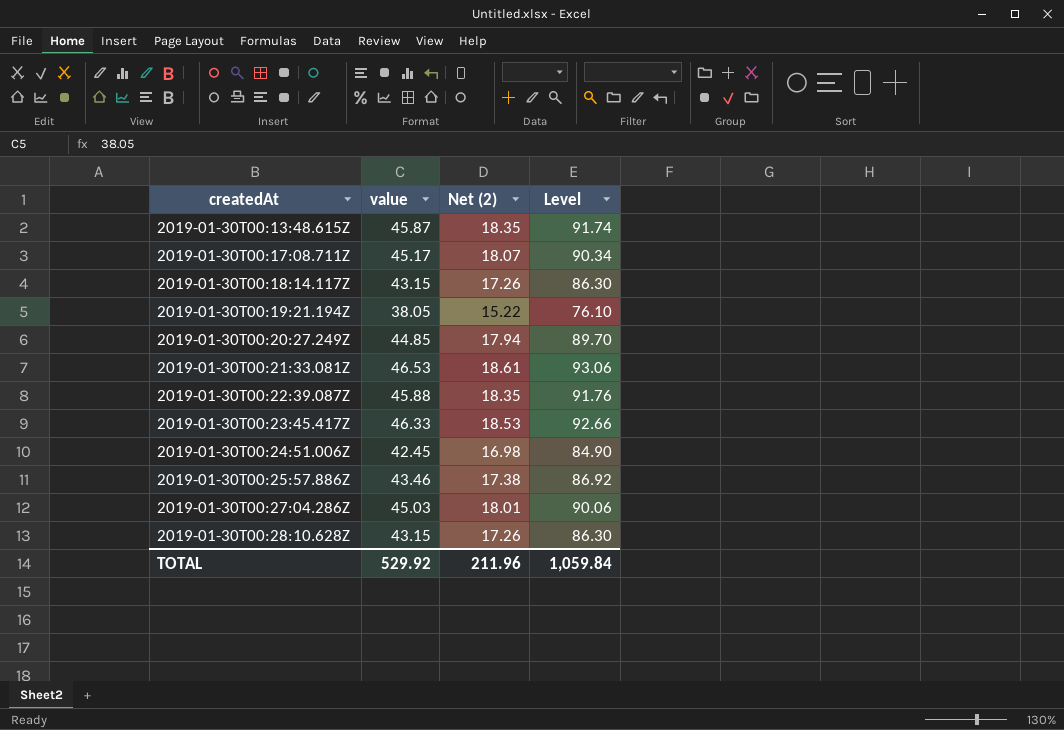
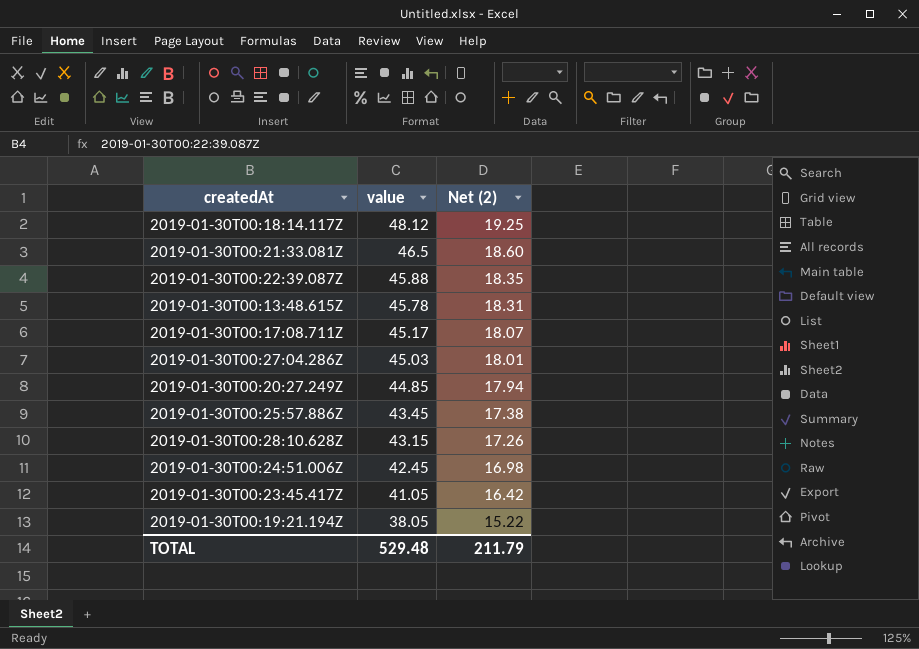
row order: createdAt ascending -> value descending
column Level | formula: [value] * 2 -> none
2019-01-30T00:18:14.117Z | value: 43.15 -> 48.12
2019-01-30T00:18:14.117Z | Net (2): 17.26 -> 19.25
2019-01-30T00:21:33.081Z | value: 46.53 -> 46.5
2019-01-30T00:21:33.081Z | Net (2): 18.61 -> 18.60
2019-01-30T00:13:48.615Z | value: 45.87 -> 45.78
2019-01-30T00:13:48.615Z | Net (2): 18.35 -> 18.31
2019-01-30T00:25:57.886Z | value: 43.46 -> 43.45
2019-01-30T00:23:45.417Z | value: 46.33 -> 41.05
2019-01-30T00:23:45.417Z | Net (2): 18.53 -> 16.42
TOTAL | value: 529.92 -> 529.48
TOTAL | Net (2): 211.96 -> 211.79

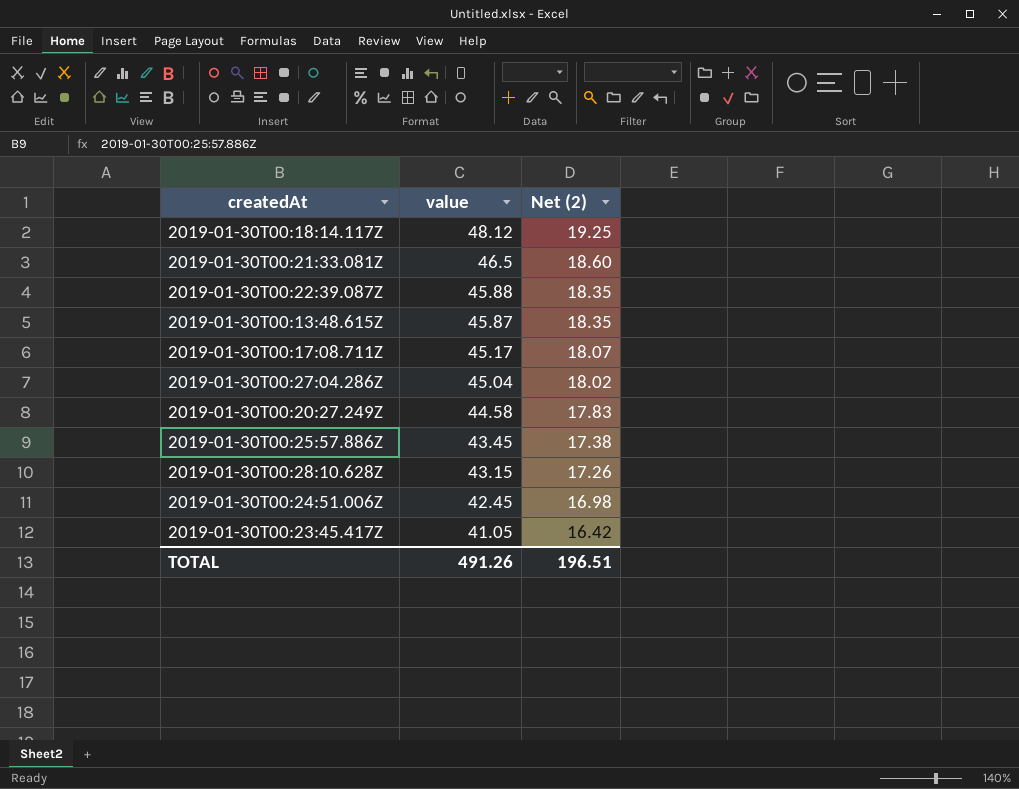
row 2019-01-30T00:19:21.194Z: 38.05 | 15.22 -> none
2019-01-30T00:13:48.615Z | value: 45.78 -> 45.87
2019-01-30T00:13:48.615Z | Net (2): 18.31 -> 18.35
2019-01-30T00:27:04.286Z | value: 45.03 -> 45.04
2019-01-30T00:27:04.286Z | Net (2): 18.01 -> 18.02
2019-01-30T00:20:27.249Z | value: 44.85 -> 44.58
2019-01-30T00:20:27.249Z | Net (2): 17.94 -> 17.83
TOTAL | value: 529.48 -> 491.26
TOTAL | Net (2): 211.79 -> 196.51

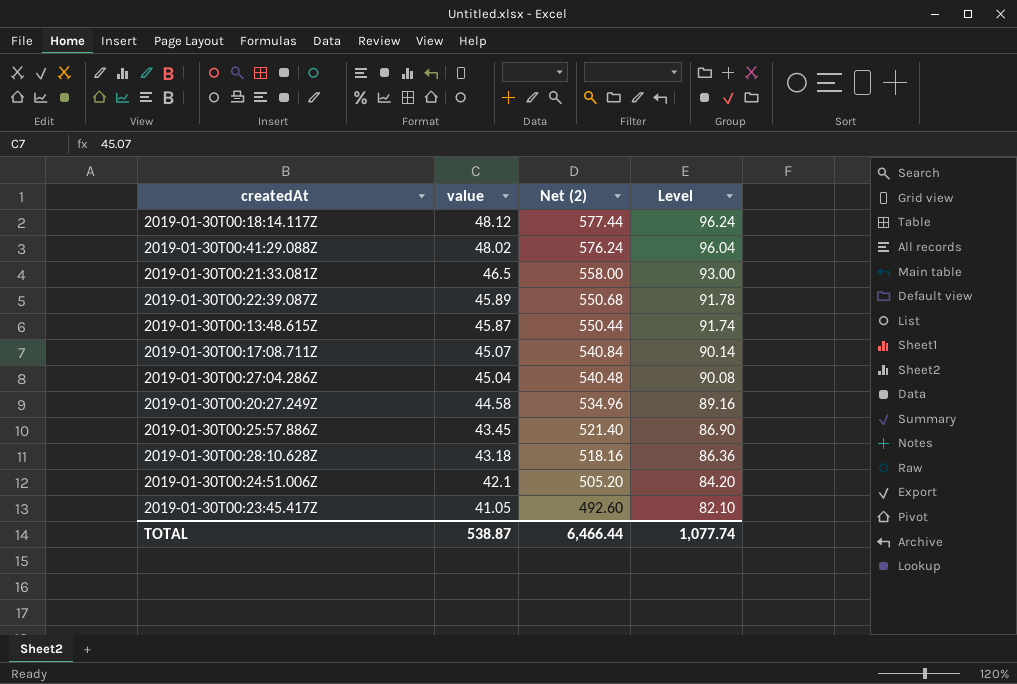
column Net (2) | formula: [value] * 0.4 -> [value] * 12
column Level | formula: none -> [value] * 2
row 2019-01-30T00:41:29.088Z: none -> 48.02 | 576.24 | 96.04
2019-01-30T00:22:39.087Z | value: 45.88 -> 45.89
2019-01-30T00:17:08.711Z | value: 45.17 -> 45.07
2019-01-30T00:28:10.628Z | value: 43.15 -> 43.18
2019-01-30T00:24:51.006Z | value: 42.45 -> 42.1
TOTAL | value: 491.26 -> 538.87
TOTAL | Net (2): 196.51 -> 6,466.44

